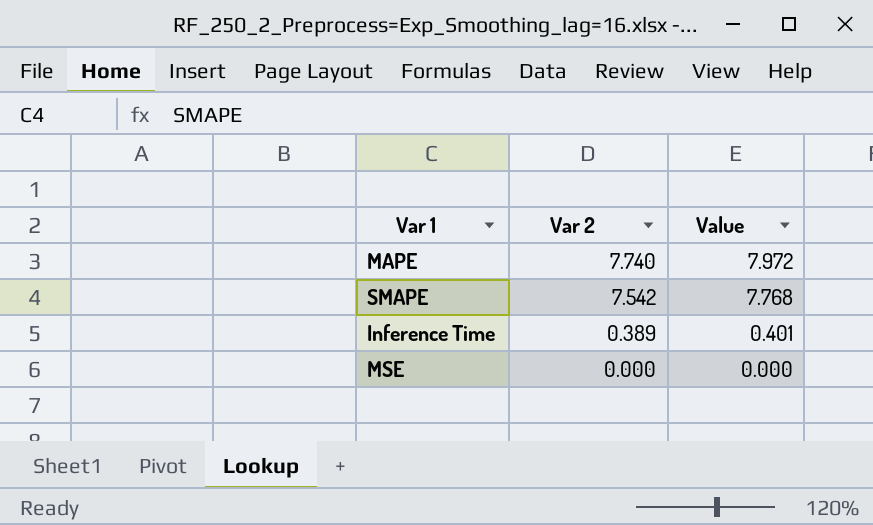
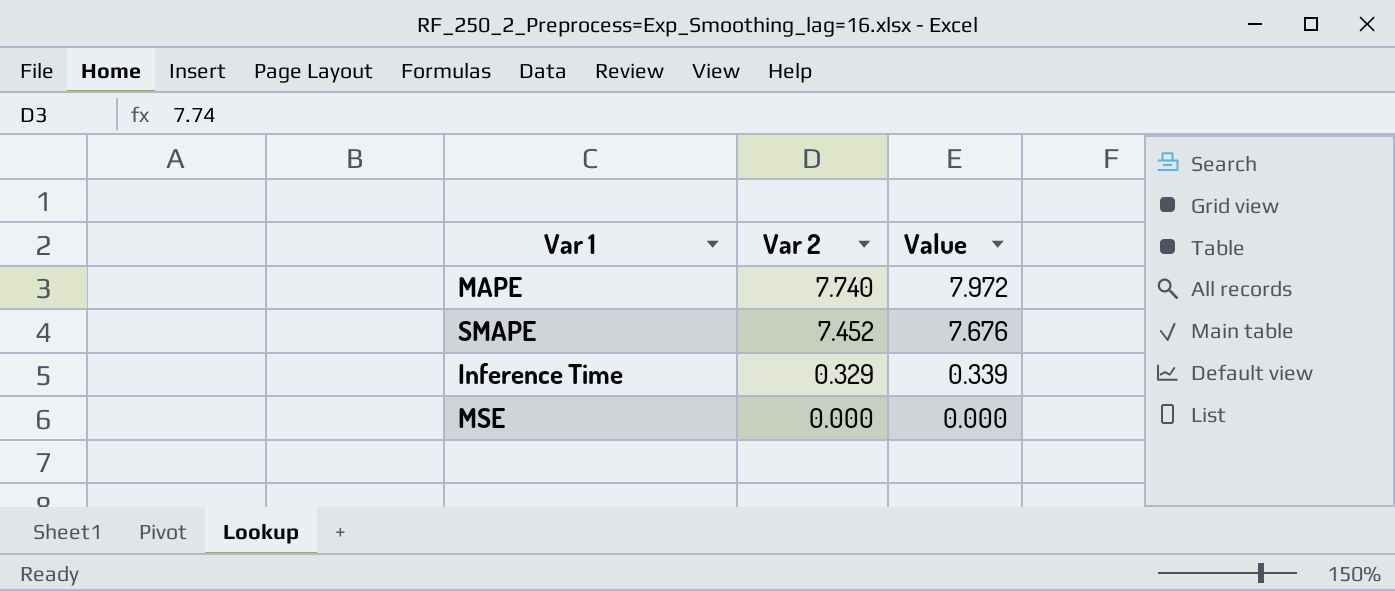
SMAPE | Var 2: 7.542 -> 7.452
SMAPE | Value: 7.768 -> 7.676
Inference Time | Var 2: 0.389 -> 0.329
Inference Time | Value: 0.401 -> 0.339

